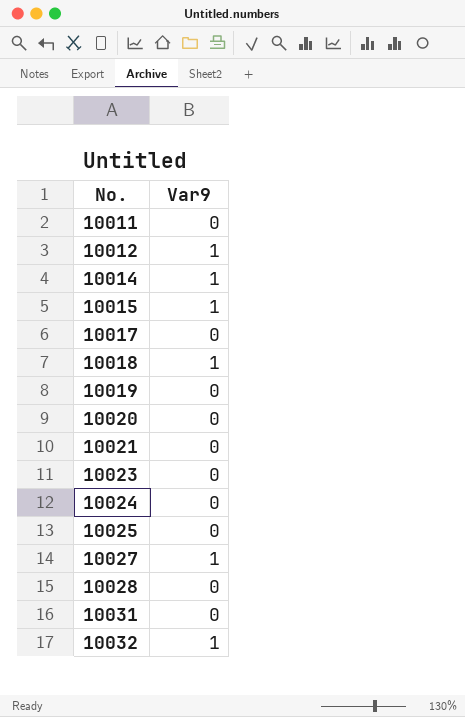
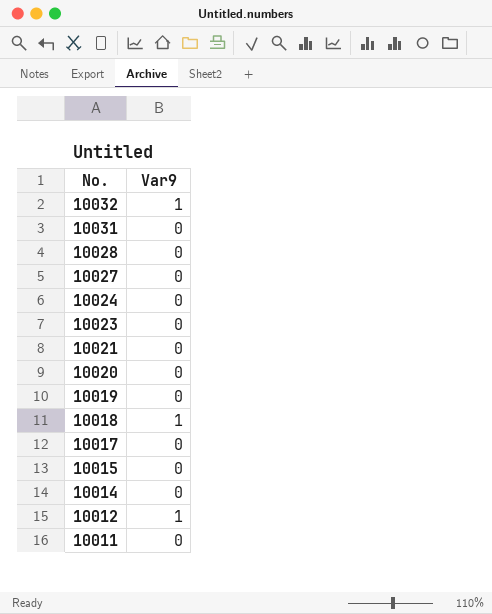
row order: No. ascending -> No. descending
row 10025: 0 -> none
10027 | Var9: 1 -> 0
10015 | Var9: 1 -> 0
10014 | Var9: 1 -> 0

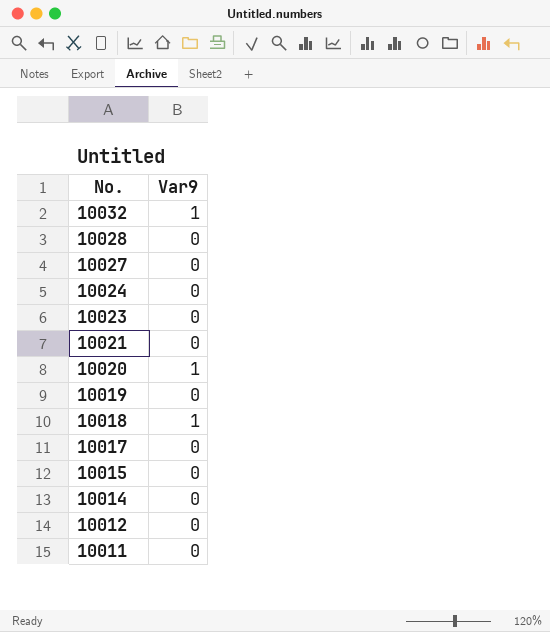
row 10031: 0 -> none
10020 | Var9: 0 -> 1
10012 | Var9: 1 -> 0

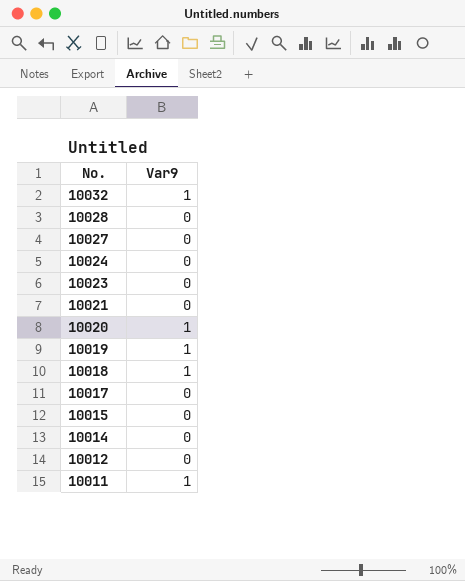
10019 | Var9: 0 -> 1
10011 | Var9: 0 -> 1

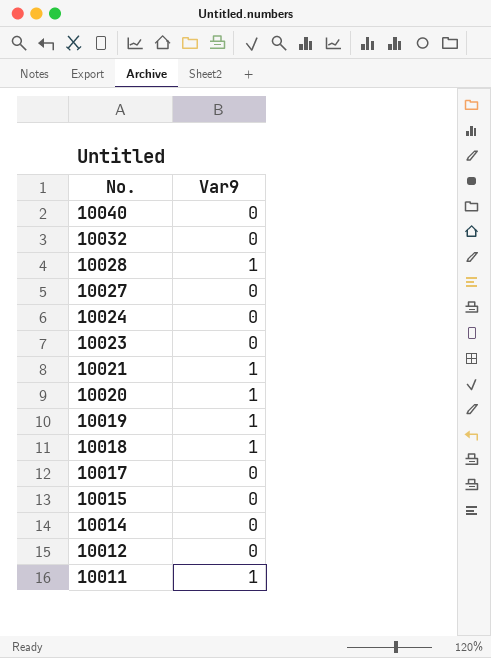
row 10040: none -> 0
10032 | Var9: 1 -> 0
10028 | Var9: 0 -> 1
10021 | Var9: 0 -> 1

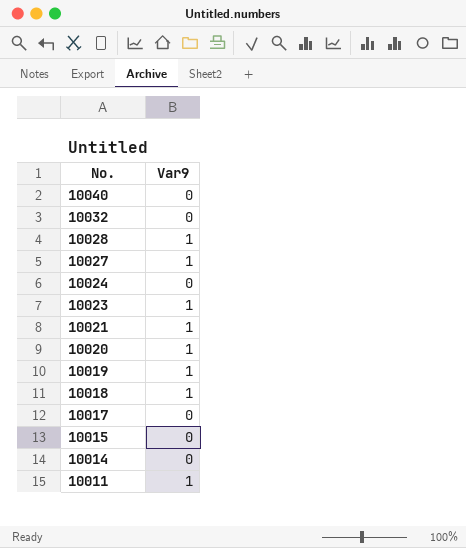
row 10012: 0 -> none
10027 | Var9: 0 -> 1
10023 | Var9: 0 -> 1

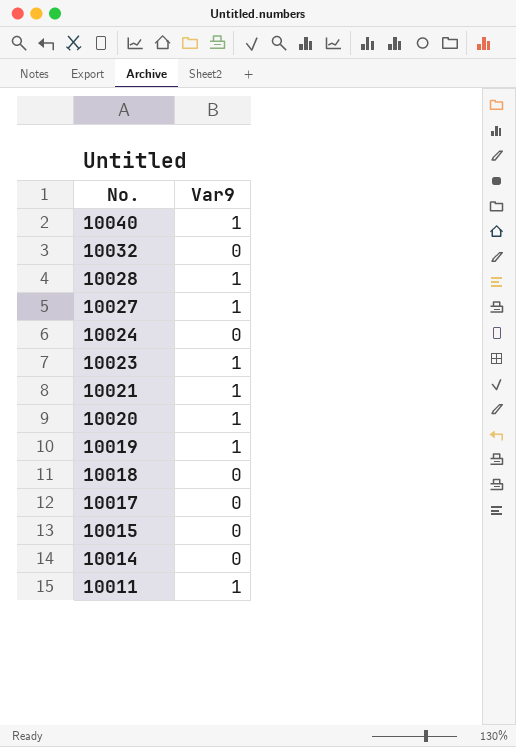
10040 | Var9: 0 -> 1
10018 | Var9: 1 -> 0

